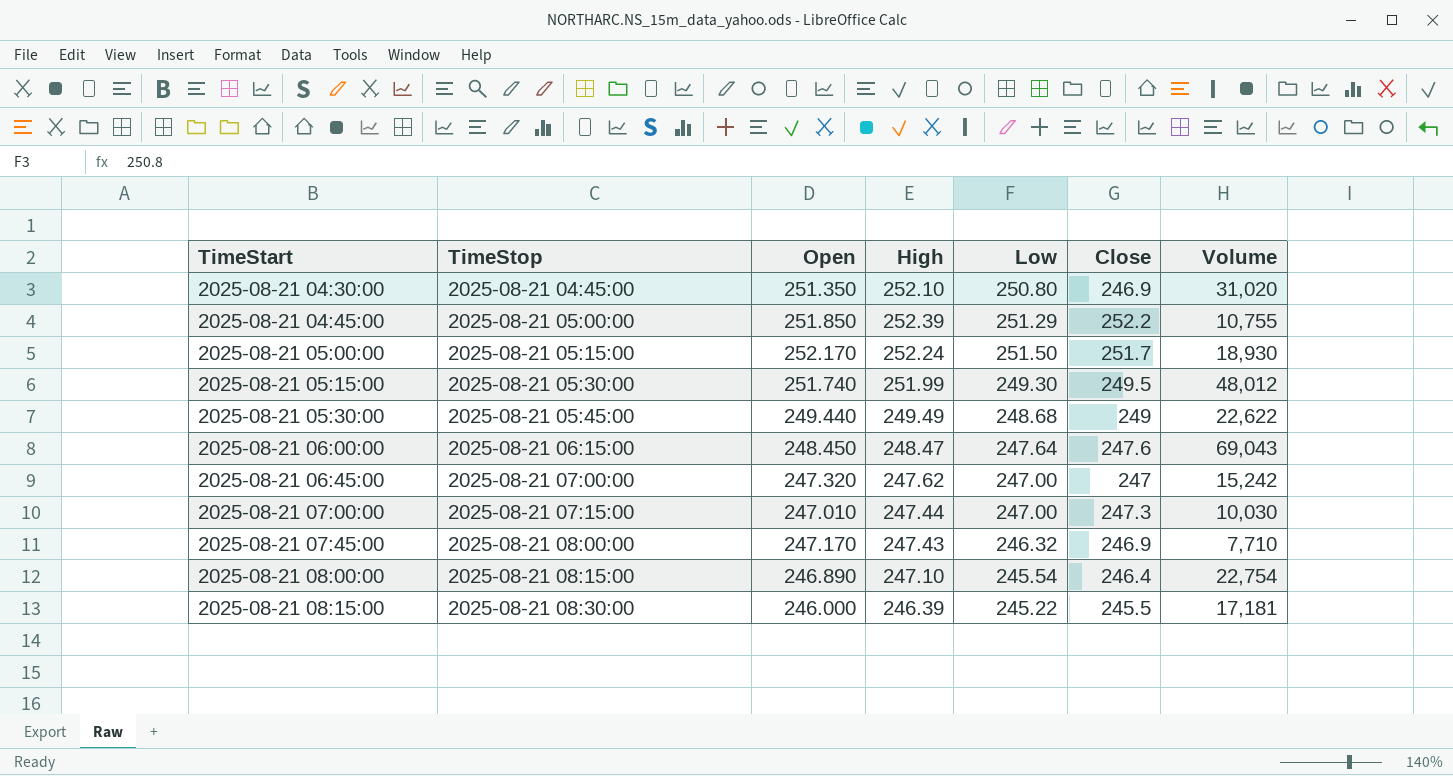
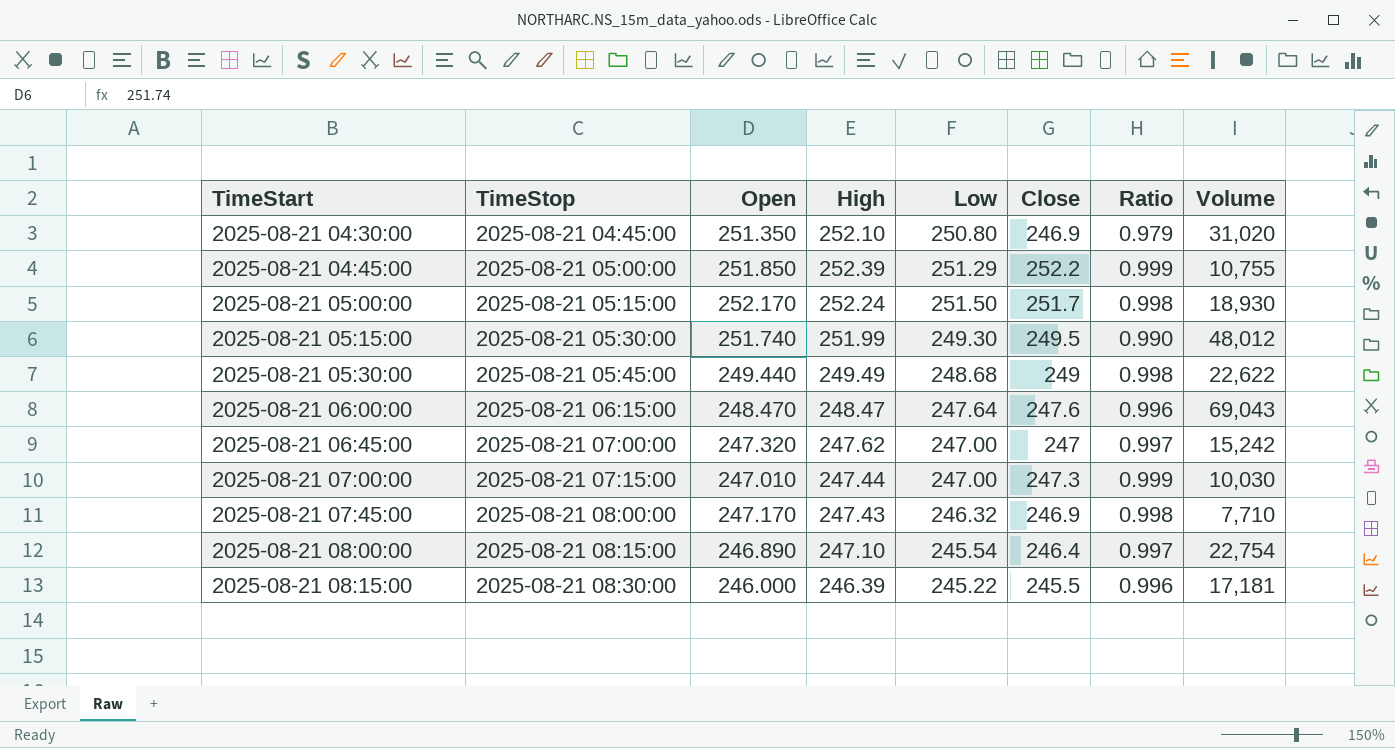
column Ratio | formula: none -> [Close] / [High]
2025-08-21 06:00:00 | Open: 248.450 -> 248.470

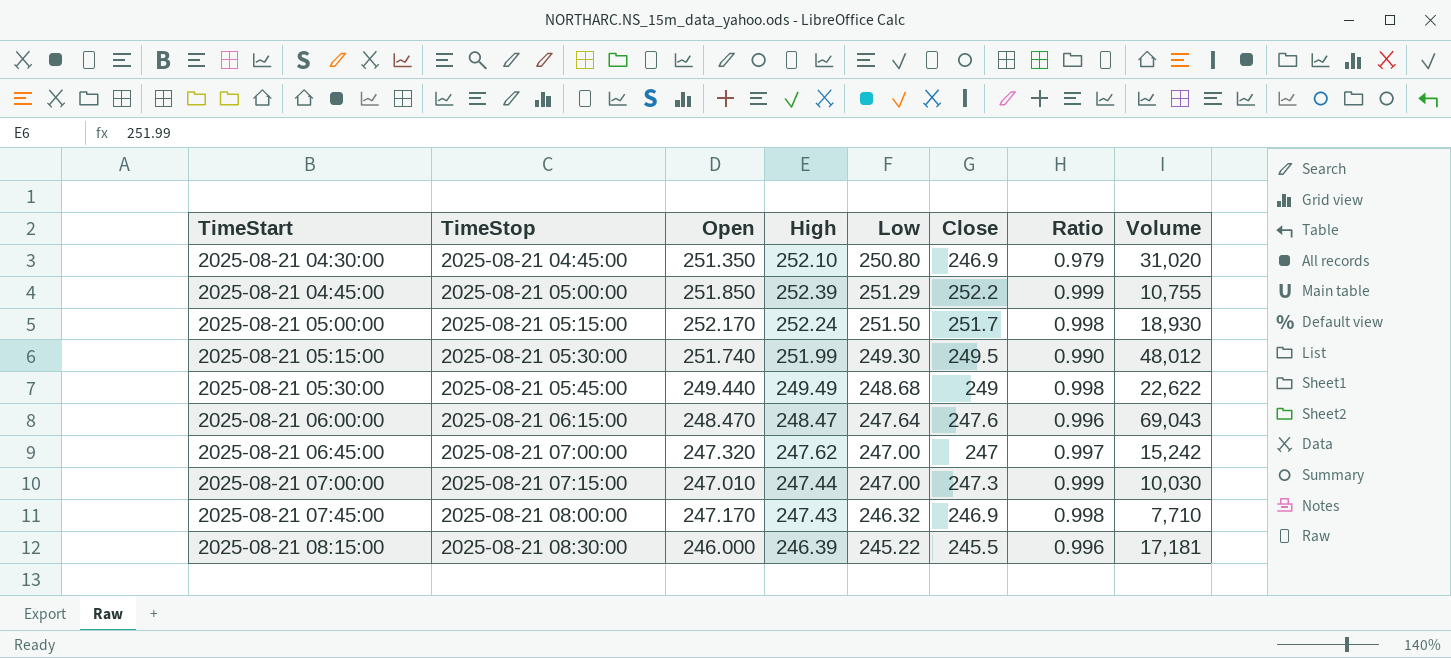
row 2025-08-21 08:00:00: 2025-08-21 08:15:00 | 246.890 | 247.10 | 245.54 | 246.4 | 0.997 | 22,754 -> none

